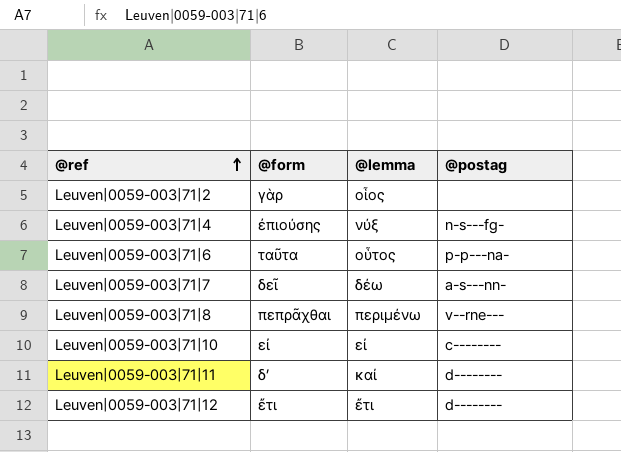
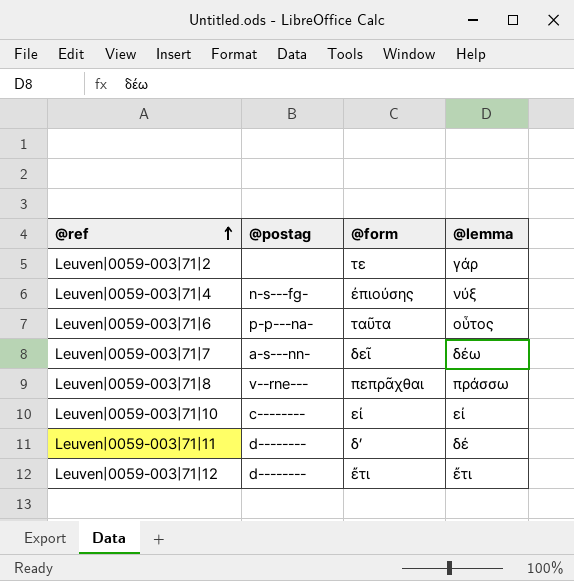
column @postag | position: 4 -> 2
Leuven|0059-003|71|2 | @form: γὰρ -> τε
Leuven|0059-003|71|2 | @lemma: οἷος -> γάρ
Leuven|0059-003|71|8 | @lemma: περιμένω -> πράσσω
Leuven|0059-003|71|11 | @lemma: καί -> δέ

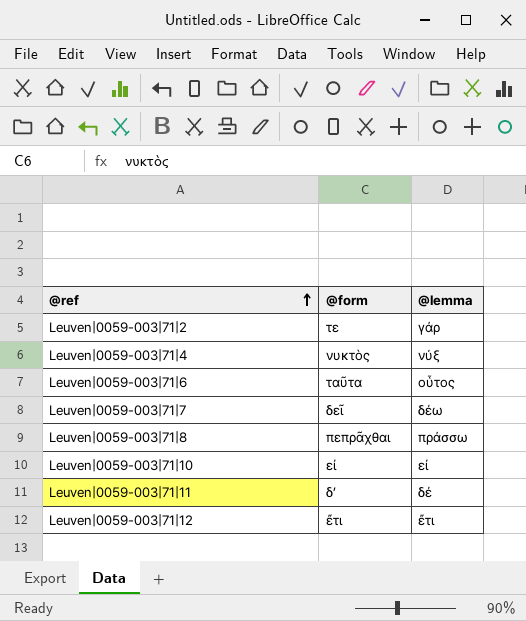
column @postag | position: 2 -> none
Leuven|0059-003|71|4 | @form: ἐπιούσης -> νυκτὸς

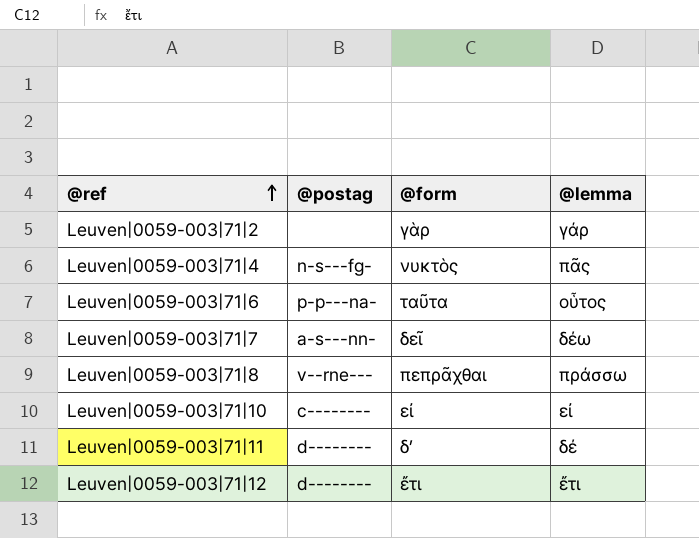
column @postag | position: none -> 2
Leuven|0059-003|71|2 | @form: τε -> γὰρ
Leuven|0059-003|71|4 | @lemma: νύξ -> πᾶς

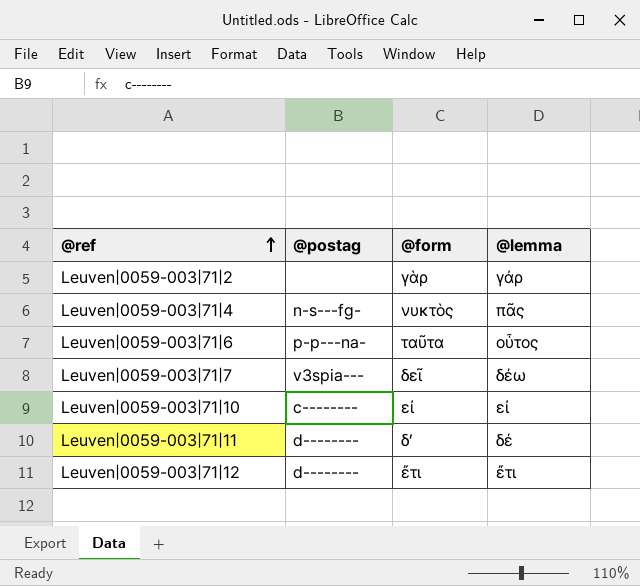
row Leuven|0059-003|71|8: v--rne--- | πεπρᾶχθαι | πράσσω -> none
Leuven|0059-003|71|7 | @postag: a-s---nn- -> v3spia---

